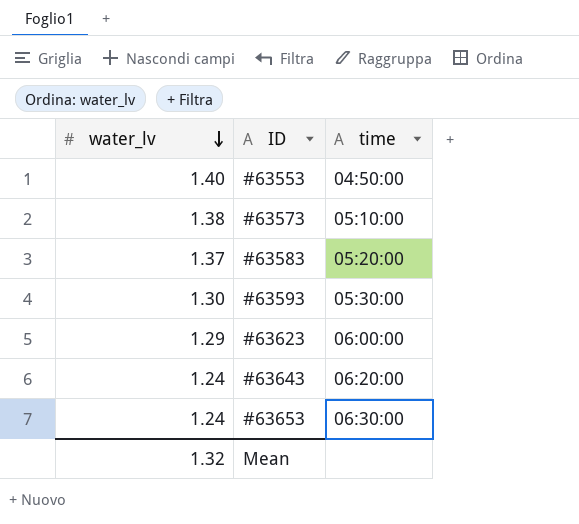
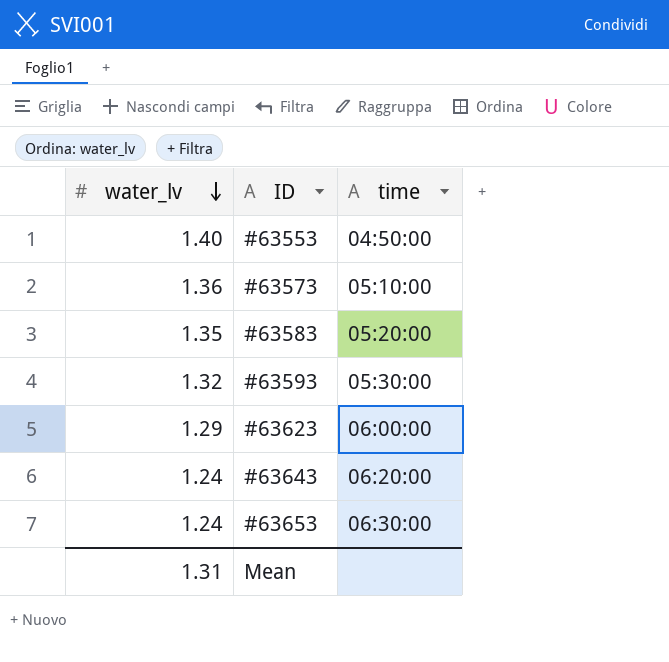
#63573 | water_lv: 1.38 -> 1.36
#63583 | water_lv: 1.37 -> 1.35
#63593 | water_lv: 1.30 -> 1.32
Mean | water_lv: 1.32 -> 1.31

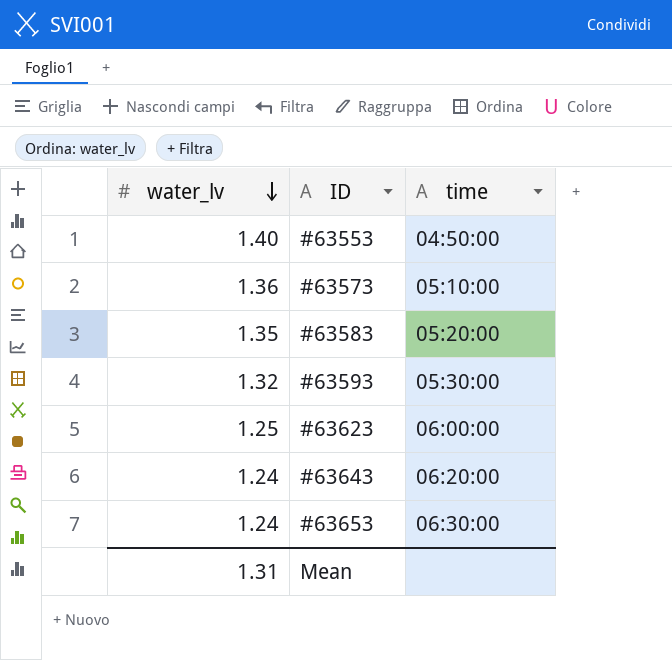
#63623 | water_lv: 1.29 -> 1.25

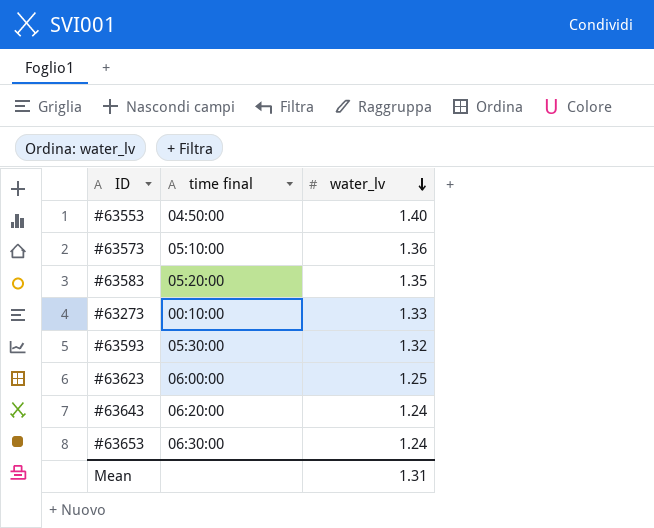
column name: time -> time final
column water_lv | position: 1 -> 3
row #63273: none -> 00:10:00 | 1.33

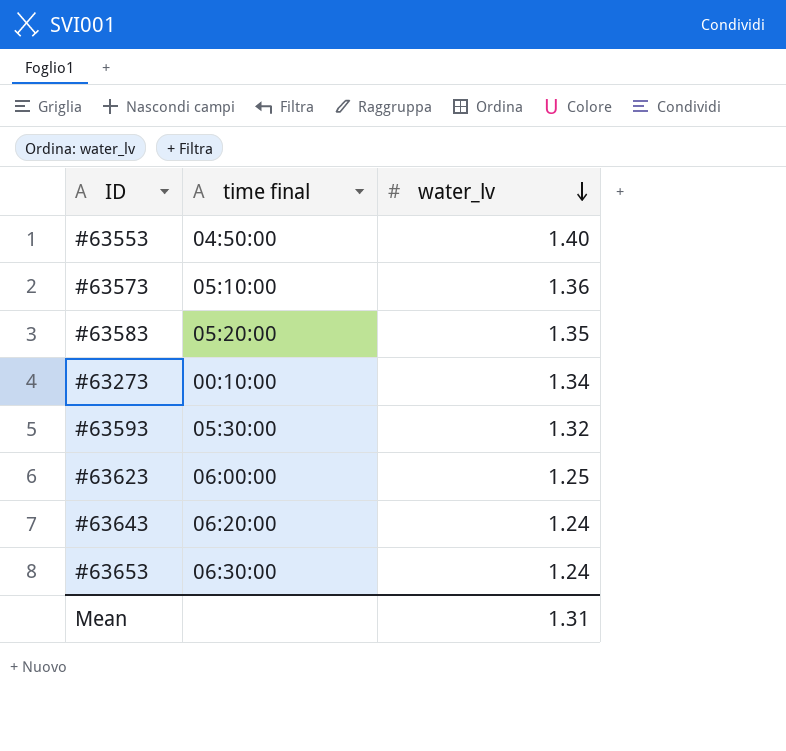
#63273 | water_lv: 1.33 -> 1.34

